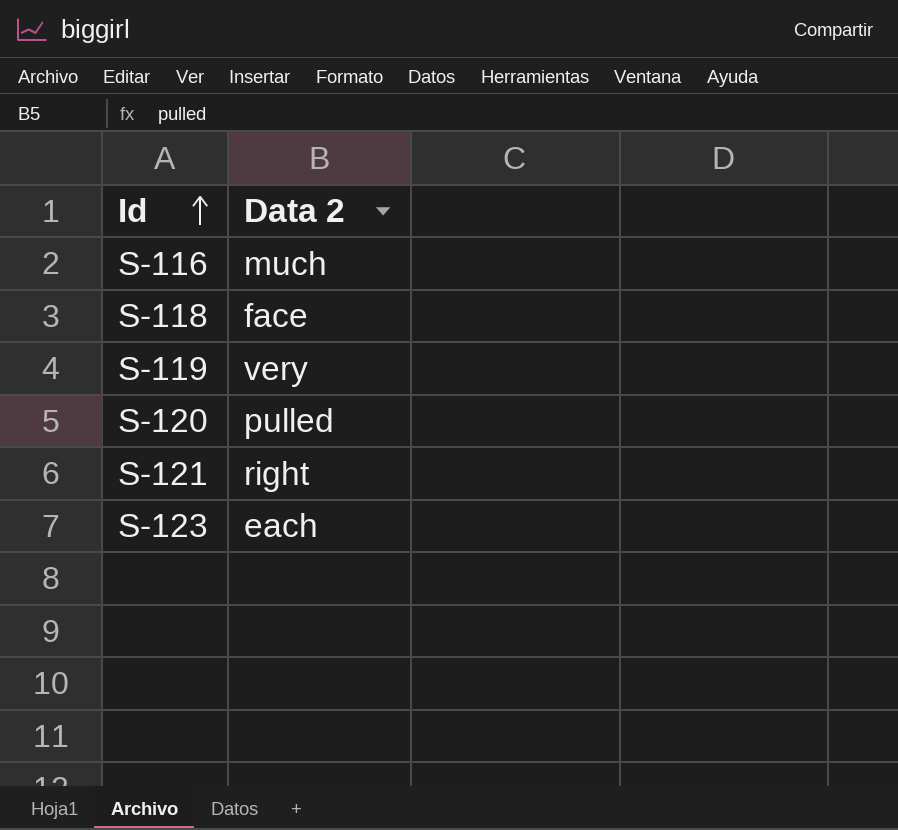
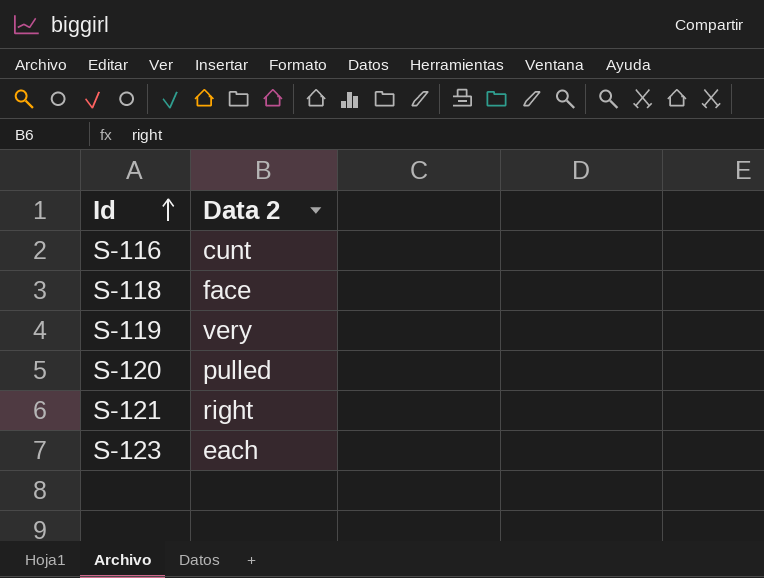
S-116 | Data 2: much -> cunt

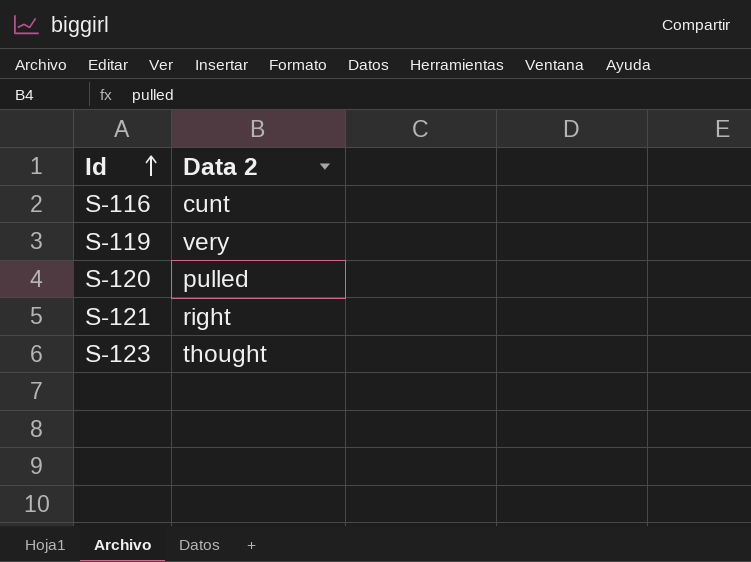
row S-118: face -> none
S-123 | Data 2: each -> thought

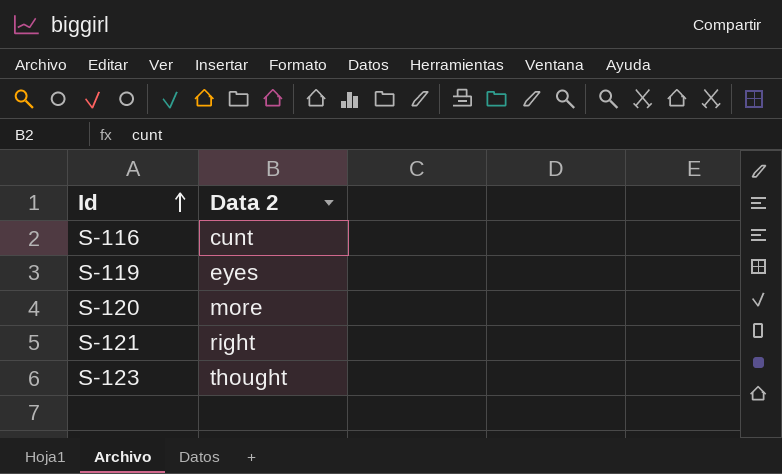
S-119 | Data 2: very -> eyes
S-120 | Data 2: pulled -> more

